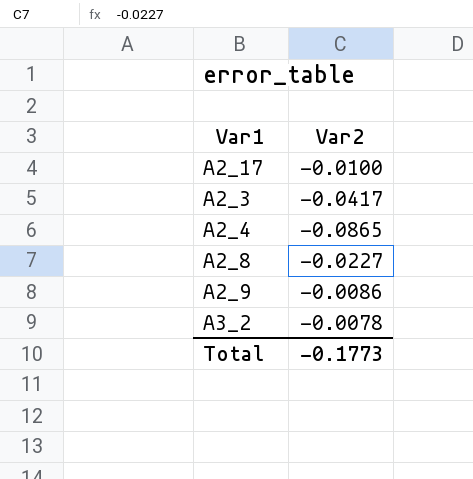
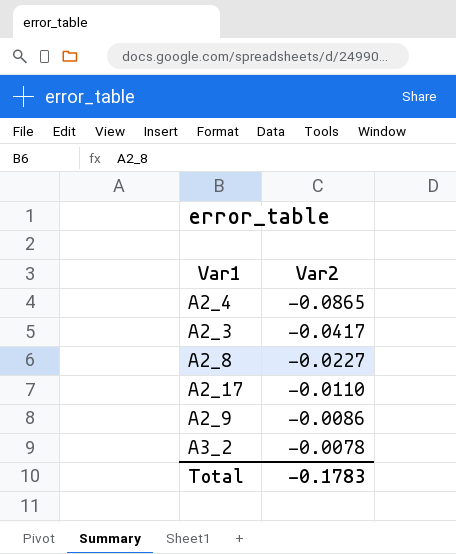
row order: none -> Var2 ascending
A2_17 | Var2: -0.0100 -> -0.0110
Total | Var2: -0.1773 -> -0.1783

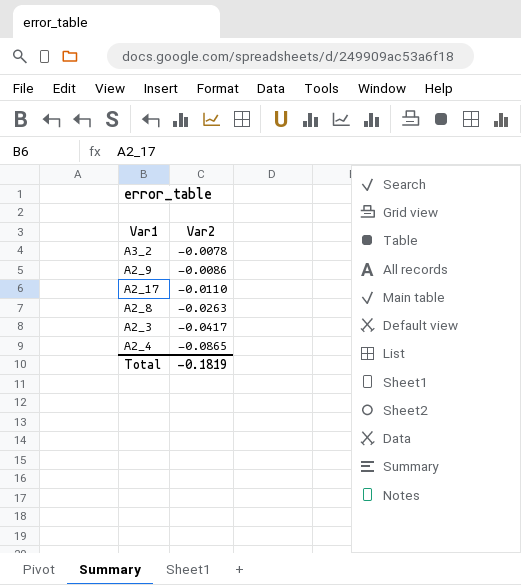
row order: Var2 ascending -> Var2 descending
A2_8 | Var2: -0.0227 -> -0.0263
Total | Var2: -0.1783 -> -0.1819

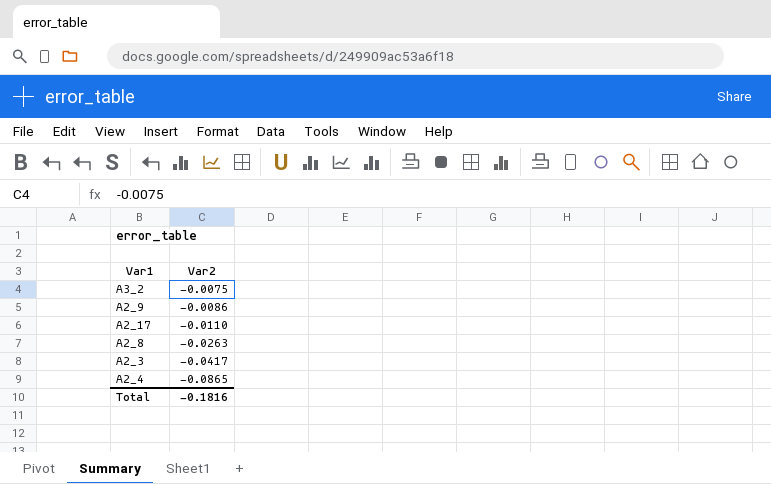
A3_2 | Var2: -0.0078 -> -0.0075
Total | Var2: -0.1819 -> -0.1816

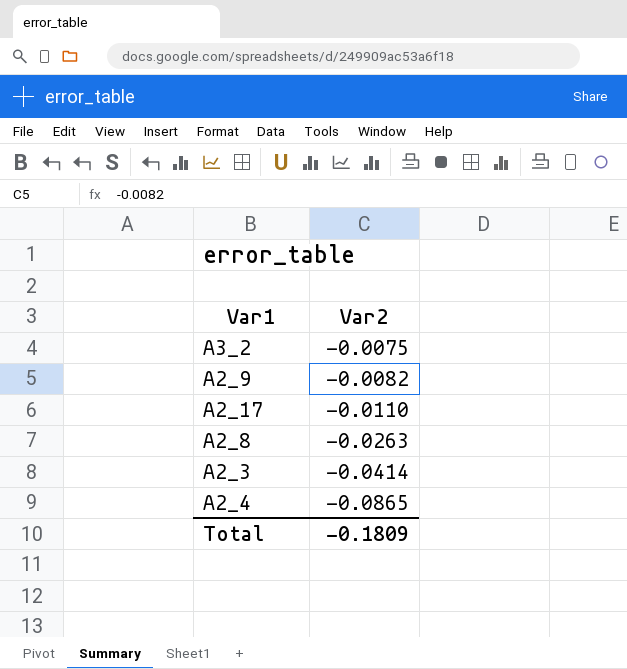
A2_9 | Var2: -0.0086 -> -0.0082
A2_3 | Var2: -0.0417 -> -0.0414
Total | Var2: -0.1816 -> -0.1809

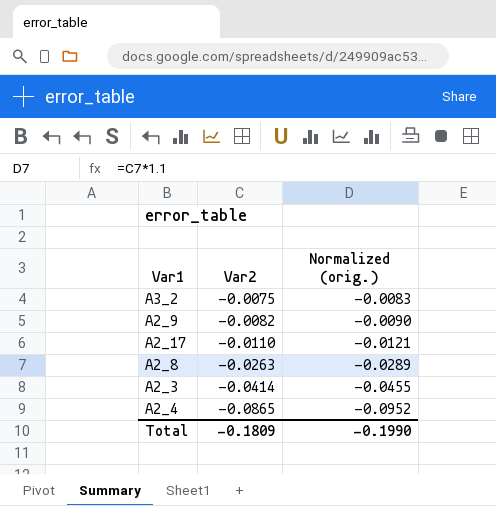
column Normalized (orig.) | formula: none -> [Var2] * 1.1

